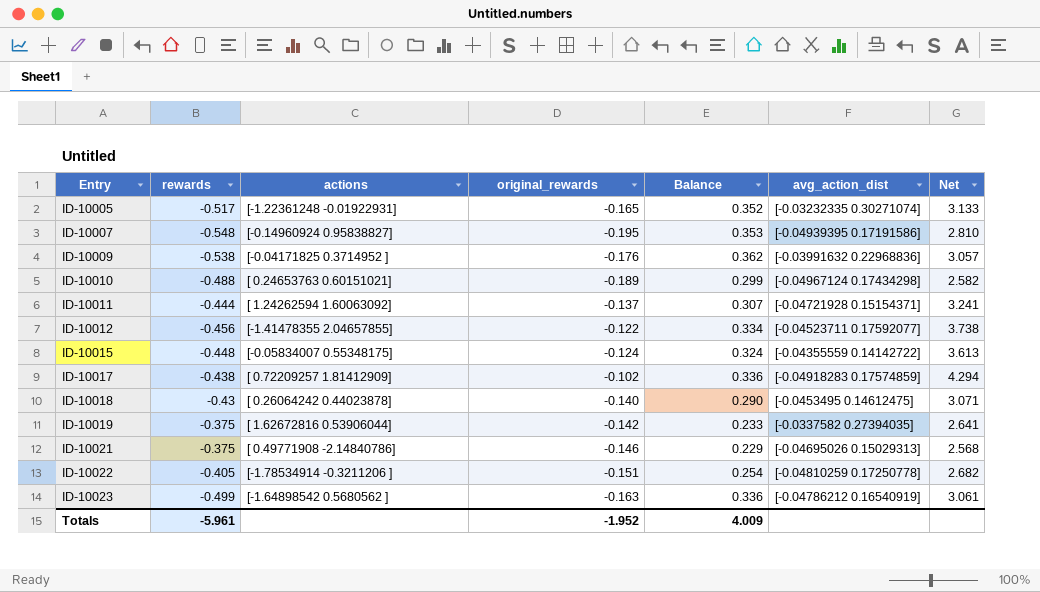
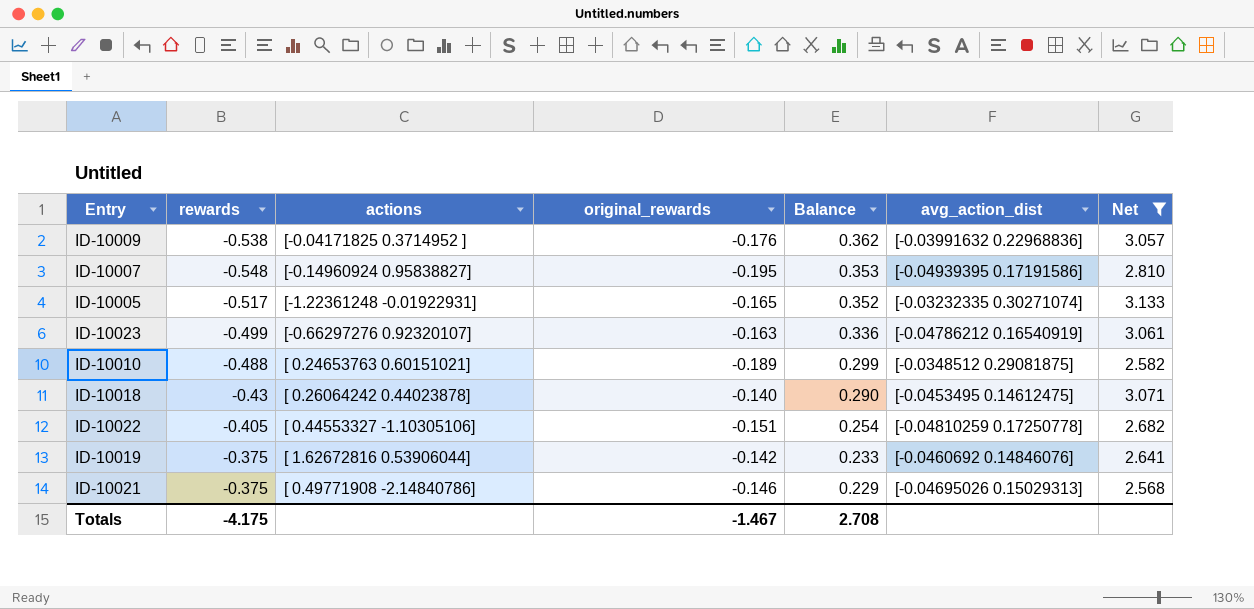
filter: none -> Net <= 3.133
row order: Entry ascending -> Balance descending
ID-10023 | actions: [-1.64898542 0.5680562 ] -> [-0.66297276 0.92320107]
ID-10010 | avg_action_dist: [-0.04967124 0.17434298] -> [-0.0348512 0.29081875]
ID-10022 | actions: [-1.78534914 -0.3211206 ] -> [ 0.44553327 -1.10305106]
ID-10019 | avg_action_dist: [-0.0337582 0.27394035] -> [-0.0460692 0.14846076]
Totals | rewards: -5.961 -> -4.175
Totals | original_rewards: -1.952 -> -1.467
Totals | Balance: 4.009 -> 2.708

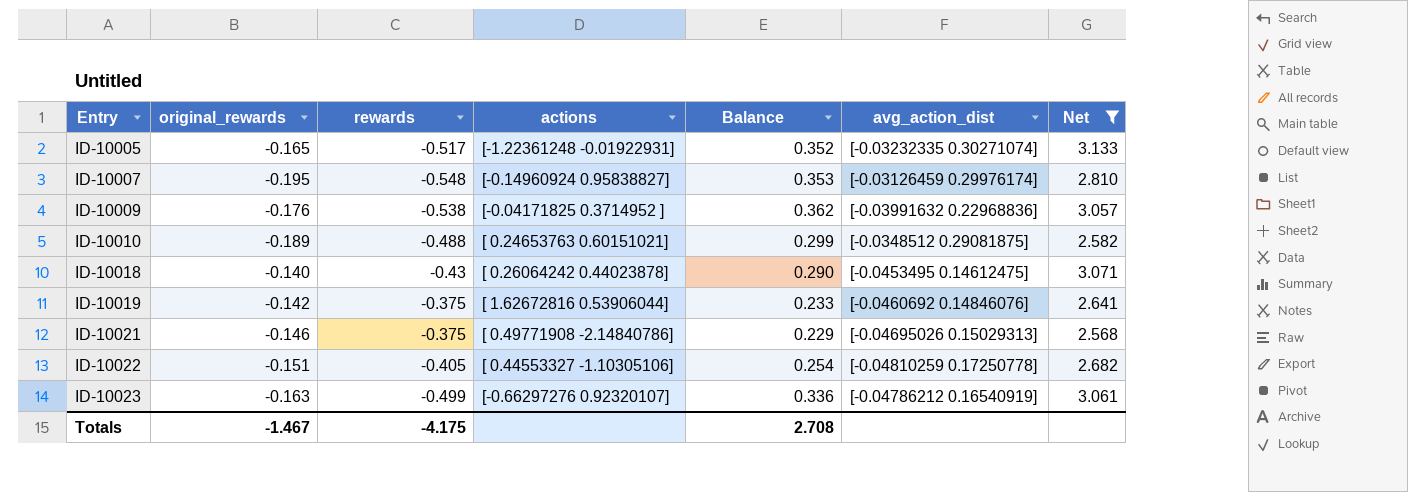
row order: Balance descending -> Entry ascending
column original_rewards | position: 4 -> 2
ID-10007 | avg_action_dist: [-0.04939395 0.17191586] -> [-0.03126459 0.29976174]

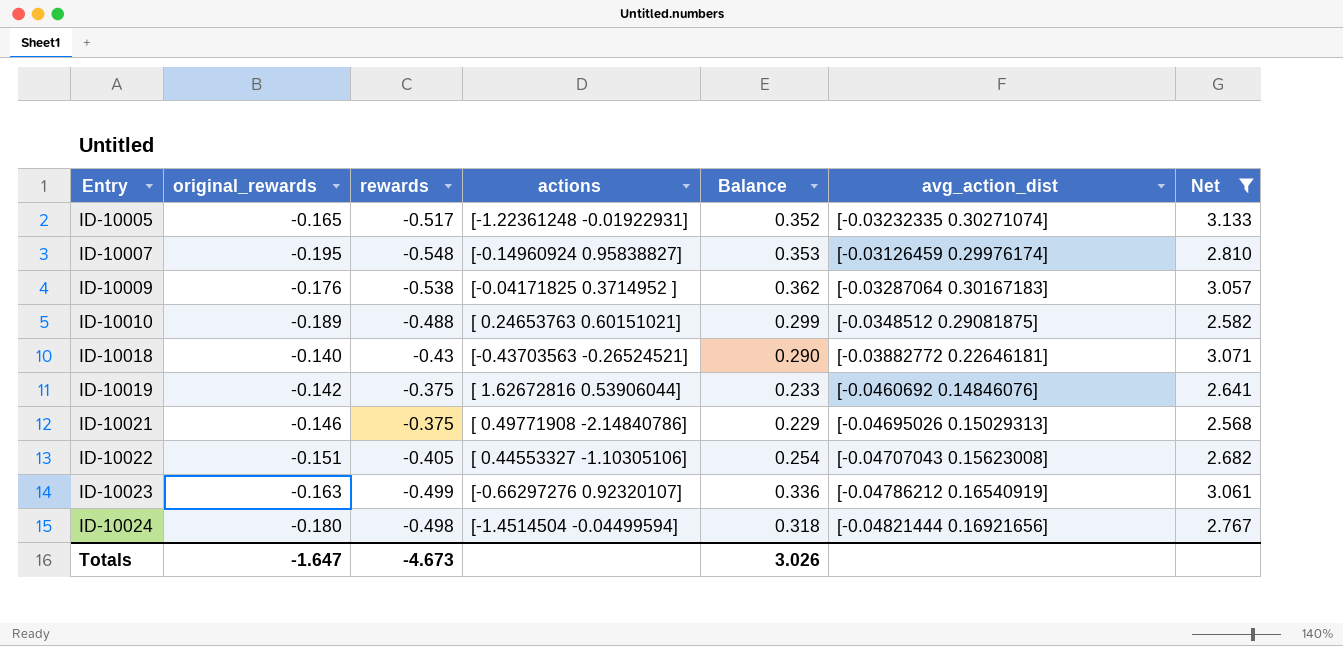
ID-10009 | avg_action_dist: [-0.03991632 0.22968836] -> [-0.03287064 0.30167183]
ID-10018 | actions: [ 0.26064242 0.44023878] -> [-0.43703563 -0.26524521]
ID-10018 | avg_action_dist: [-0.0453495 0.14612475] -> [-0.03882772 0.22646181]
ID-10022 | avg_action_dist: [-0.04810259 0.17250778] -> [-0.04707043 0.15623008]
row ID-10024: none -> -0.180 | -0.498 | [-1.4514504 -0.04499594] | 0.318 | [-0.04821444 0.16921656] | 2.767
Totals | original_rewards: -1.467 -> -1.647
Totals | rewards: -4.175 -> -4.673
Totals | Balance: 2.708 -> 3.026

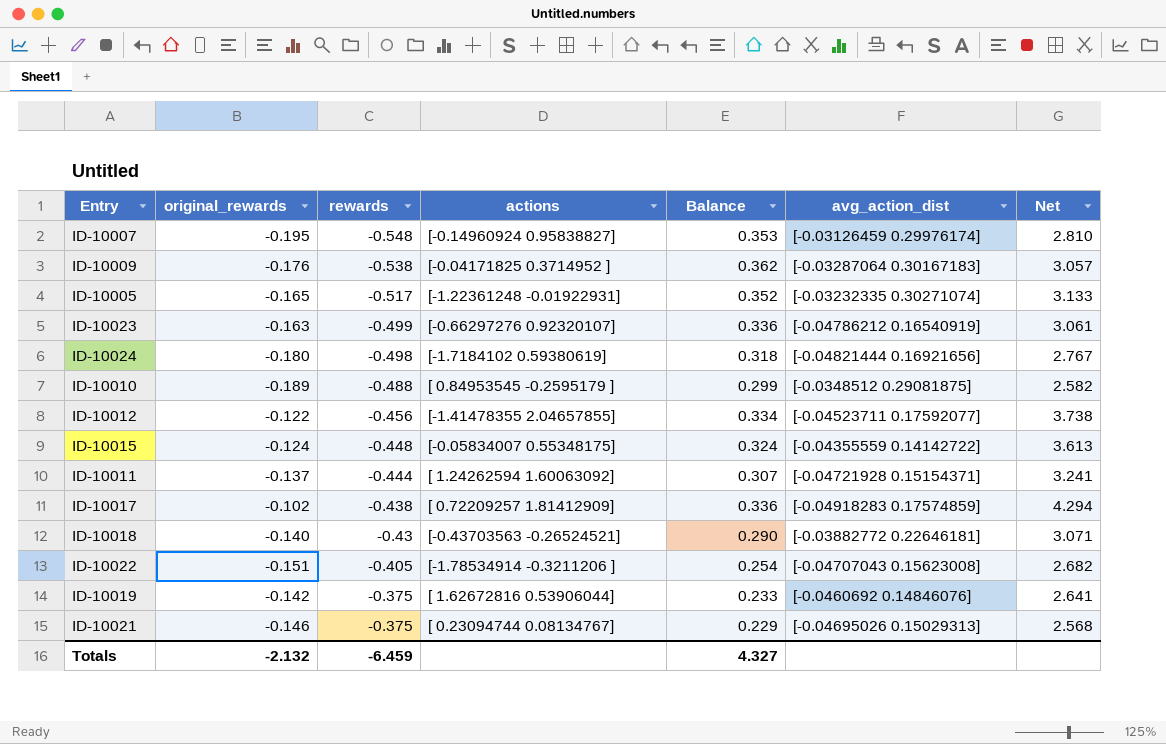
filter: Net <= 3.133 -> none
row order: Entry ascending -> rewards ascending
ID-10024 | actions: [-1.4514504 -0.04499594] -> [-1.7184102 0.59380619]
ID-10010 | actions: [ 0.24653763 0.60151021] -> [ 0.84953545 -0.2595179 ]
ID-10022 | actions: [ 0.44553327 -1.10305106] -> [-1.78534914 -0.3211206 ]
ID-10021 | actions: [ 0.49771908 -2.14840786] -> [ 0.23094744 0.08134767]
Totals | original_rewards: -1.647 -> -2.132
Totals | rewards: -4.673 -> -6.459
Totals | Balance: 3.026 -> 4.327

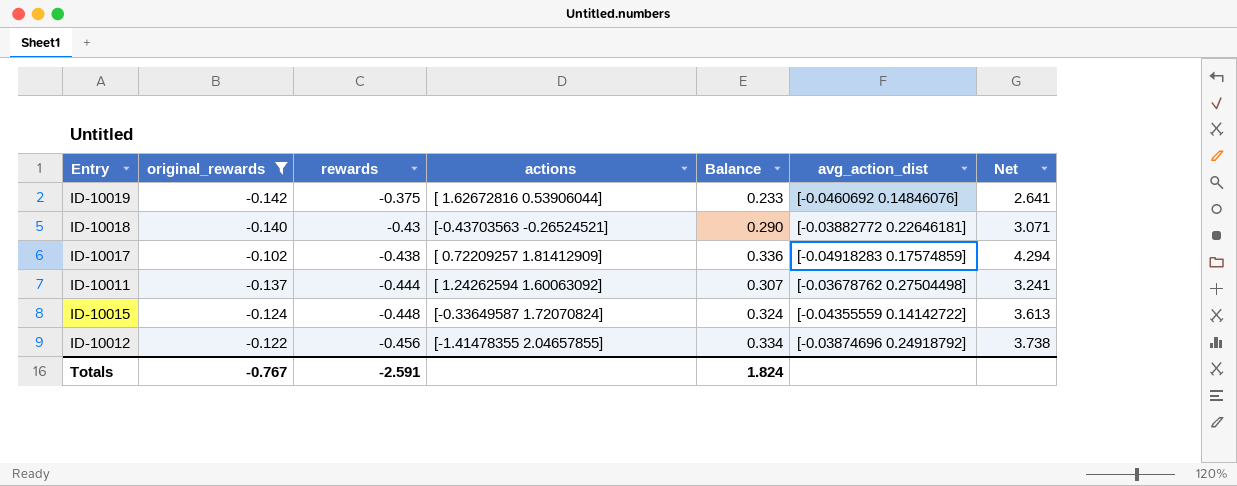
filter: none -> original_rewards >= -0.142
row order: rewards ascending -> rewards descending
ID-10011 | avg_action_dist: [-0.04721928 0.15154371] -> [-0.03678762 0.27504498]
ID-10015 | actions: [-0.05834007 0.55348175] -> [-0.33649587 1.72070824]
ID-10012 | avg_action_dist: [-0.04523711 0.17592077] -> [-0.03874696 0.24918792]
Totals | original_rewards: -2.132 -> -0.767
Totals | rewards: -6.459 -> -2.591
Totals | Balance: 4.327 -> 1.824

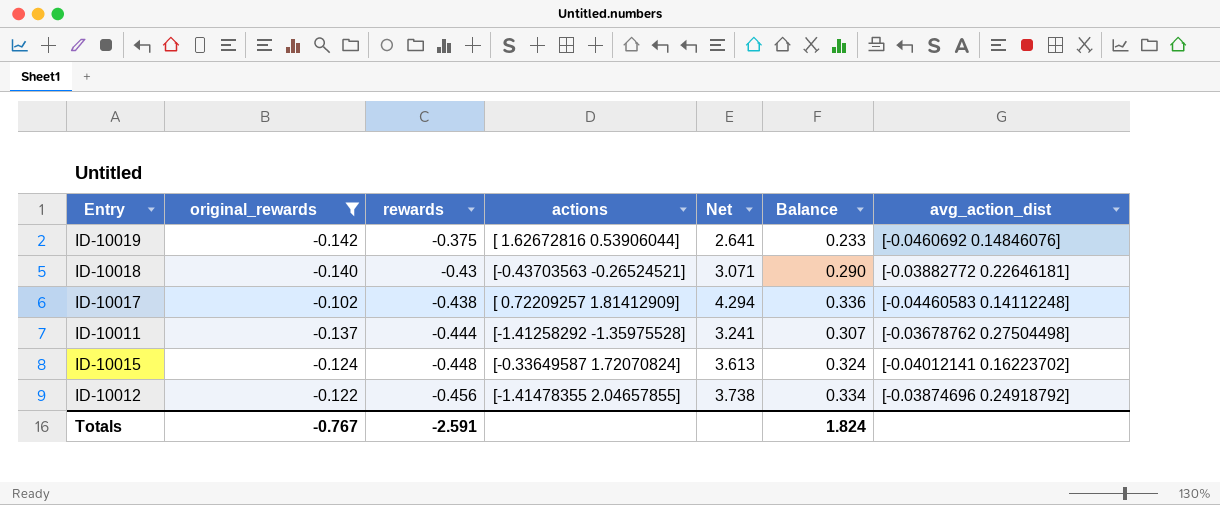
column Net | position: 7 -> 5
ID-10017 | avg_action_dist: [-0.04918283 0.17574859] -> [-0.04460583 0.14112248]
ID-10011 | actions: [ 1.24262594 1.60063092] -> [-1.41258292 -1.35975528]
ID-10015 | avg_action_dist: [-0.04355559 0.14142722] -> [-0.04012141 0.16223702]

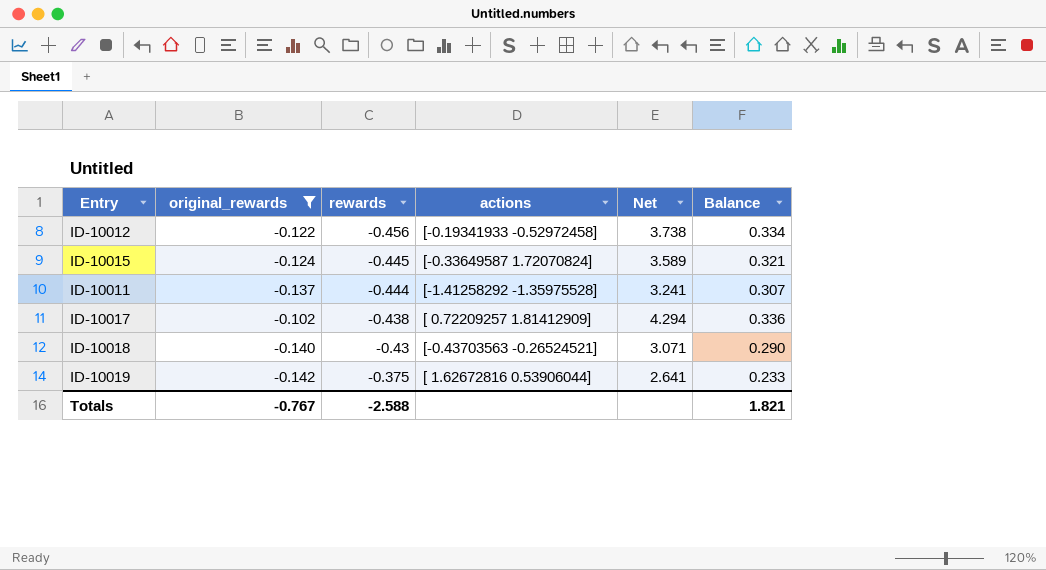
row order: rewards descending -> rewards ascending
column avg_action_dist | position: 7 -> none
ID-10012 | actions: [-1.41478355 2.04657855] -> [-0.19341933 -0.52972458]
ID-10015 | rewards: -0.448 -> -0.445
ID-10015 | Net: 3.613 -> 3.589
ID-10015 | Balance: 0.324 -> 0.321
Totals | rewards: -2.591 -> -2.588
Totals | Balance: 1.824 -> 1.821

